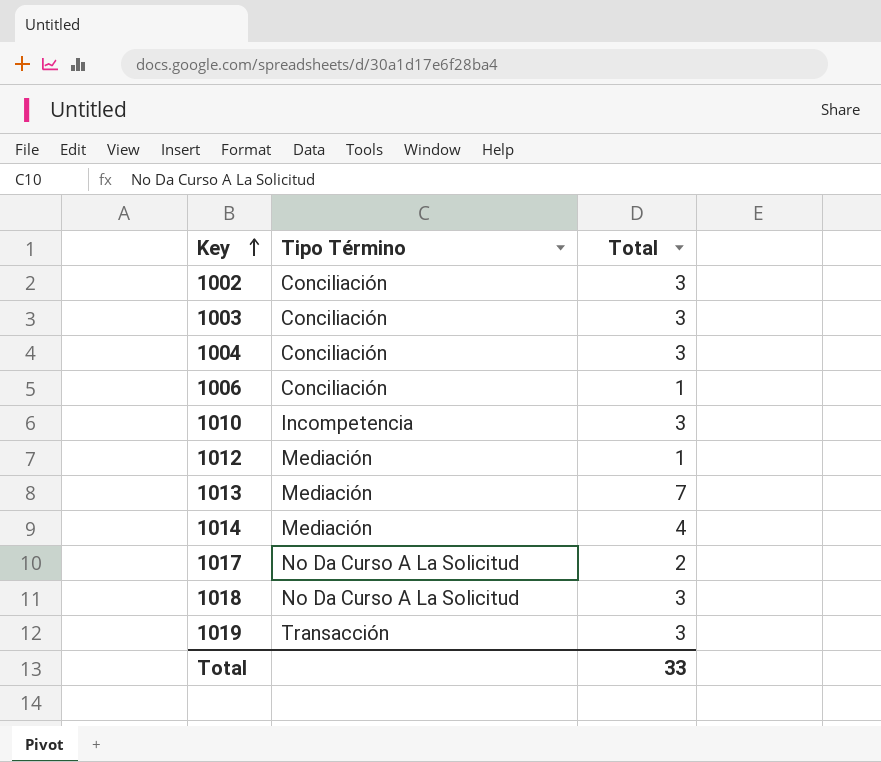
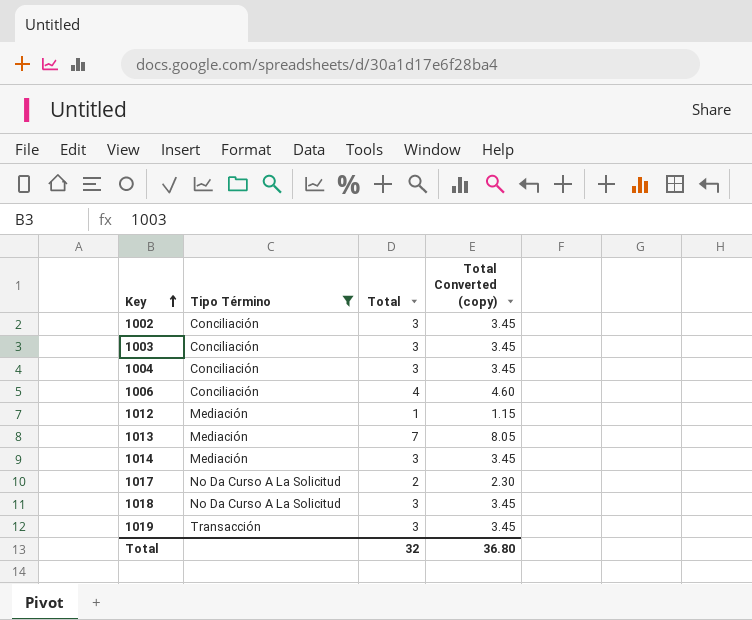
filter: none -> Tipo Término != Incompetencia
column Total Converted (copy) | formula: none -> [Total] * 1.15
1006 | Total: 1 -> 4
1014 | Total: 4 -> 3
Total | Total: 33 -> 32

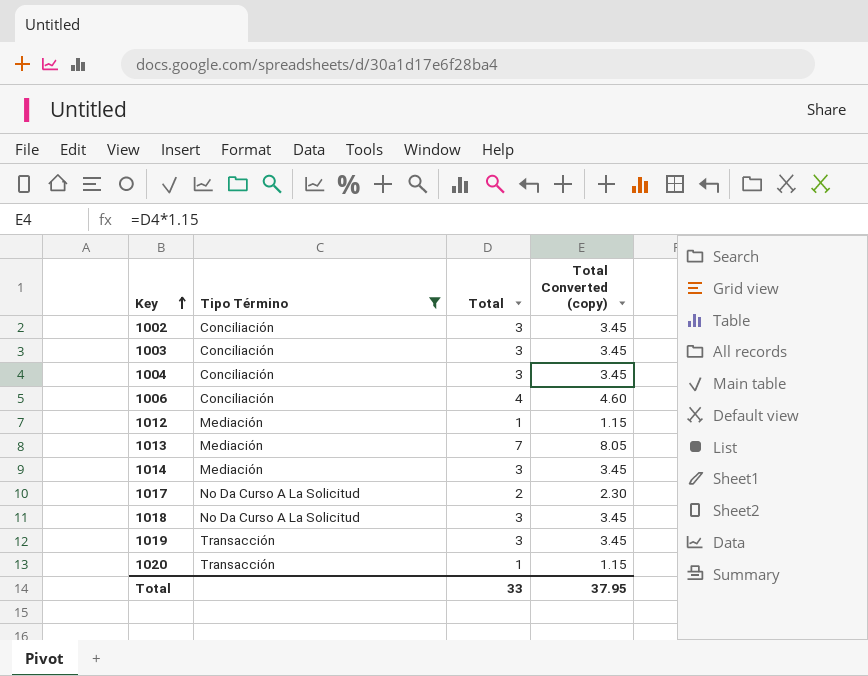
row 1020: none -> Transacción | 1 | 1.15
Total | Total: 32 -> 33
Total | Total Converted (copy): 36.80 -> 37.95

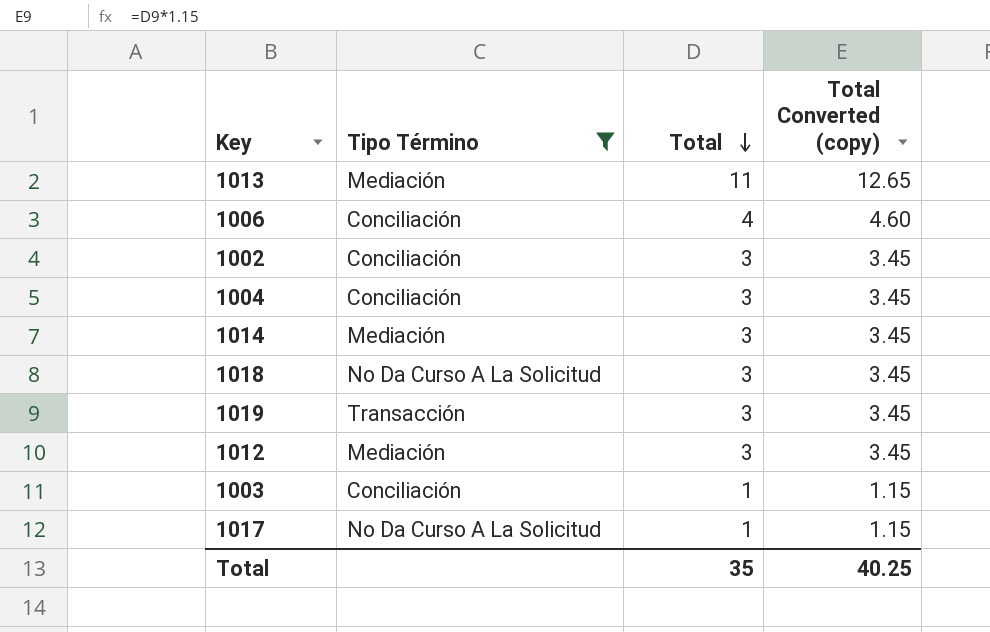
row order: Key ascending -> Total descending
row 1020: Transacción | 1 | 1.15 -> none
1013 | Total: 7 -> 11
1013 | Total Converted (copy): 8.05 -> 12.65
1012 | Total: 1 -> 3
1012 | Total Converted (copy): 1.15 -> 3.45
1003 | Total: 3 -> 1
1003 | Total Converted (copy): 3.45 -> 1.15
1017 | Total: 2 -> 1
1017 | Total Converted (copy): 2.30 -> 1.15
Total | Total: 33 -> 35
Total | Total Converted (copy): 37.95 -> 40.25

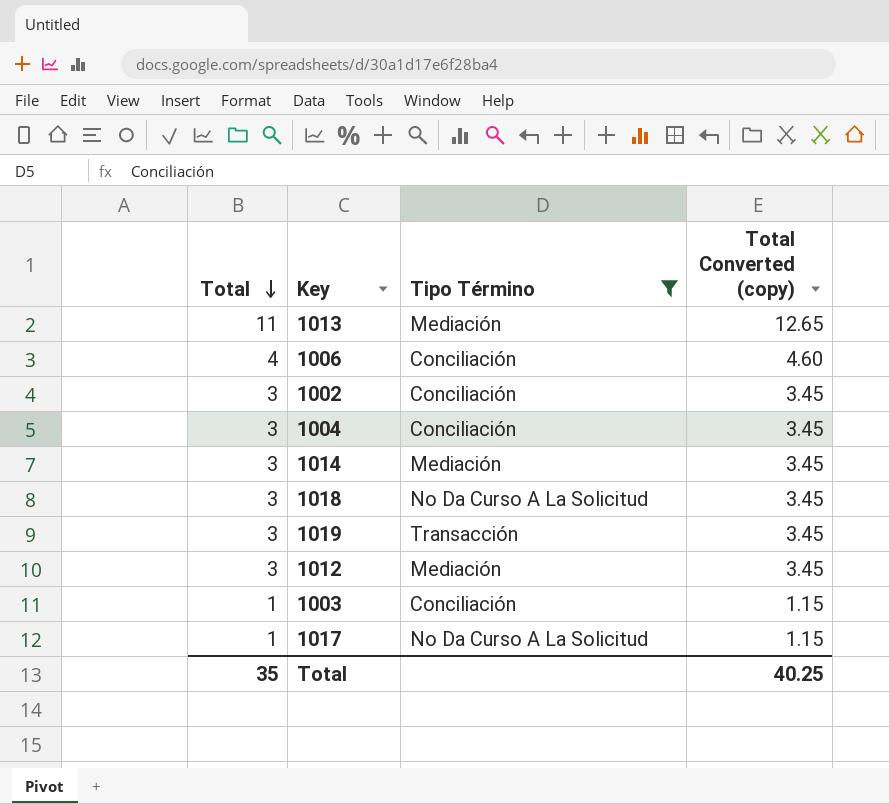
column Total | position: 3 -> 1

